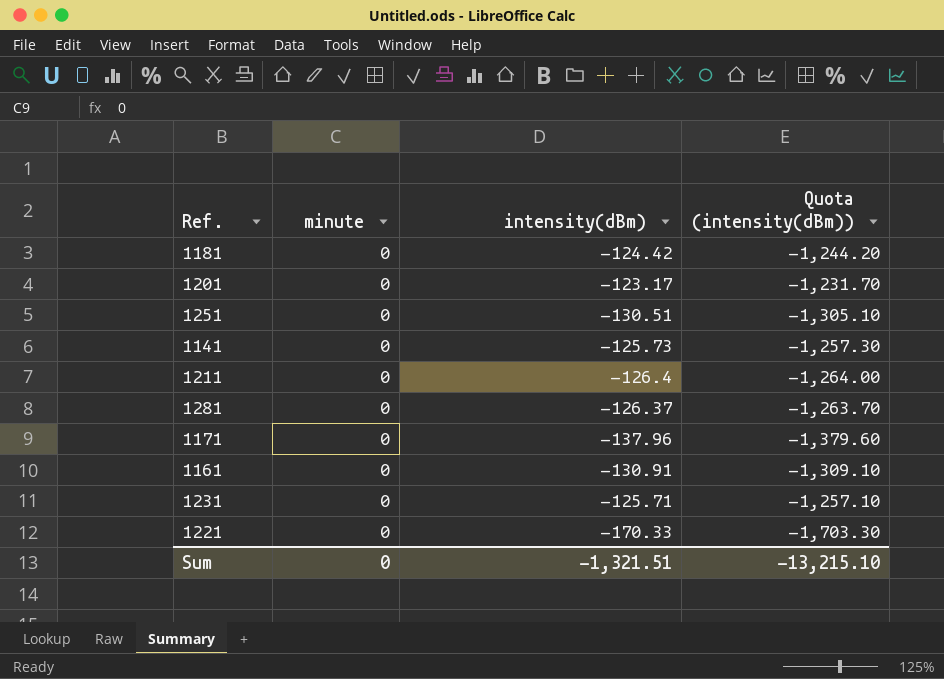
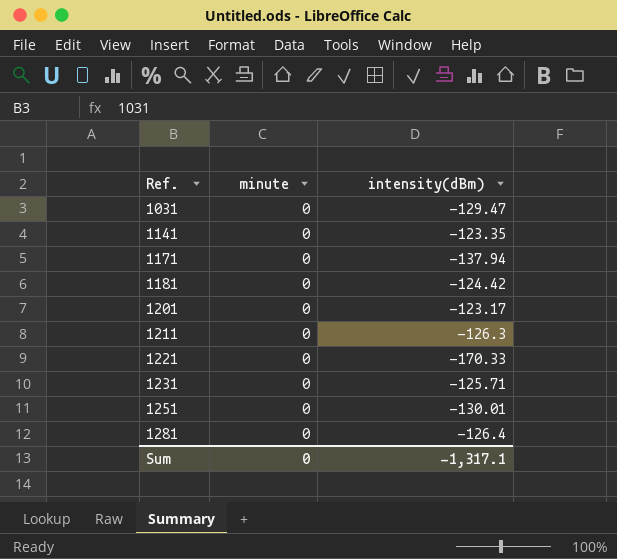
row order: none -> Ref. ascending
column Quota (intensity(dBm)) | formula: [intensity(dBm)] * 10 -> none
row 1161: 0 | -130.91 | -1,309.10 -> none
row 1031: none -> 0 | -129.47
1141 | intensity(dBm): -125.73 -> -123.35
1171 | intensity(dBm): -137.96 -> -137.94
1211 | intensity(dBm): -126.4 -> -126.3
1251 | intensity(dBm): -130.51 -> -130.01
1281 | intensity(dBm): -126.37 -> -126.4
Sum | intensity(dBm): -1,321.51 -> -1,317.1

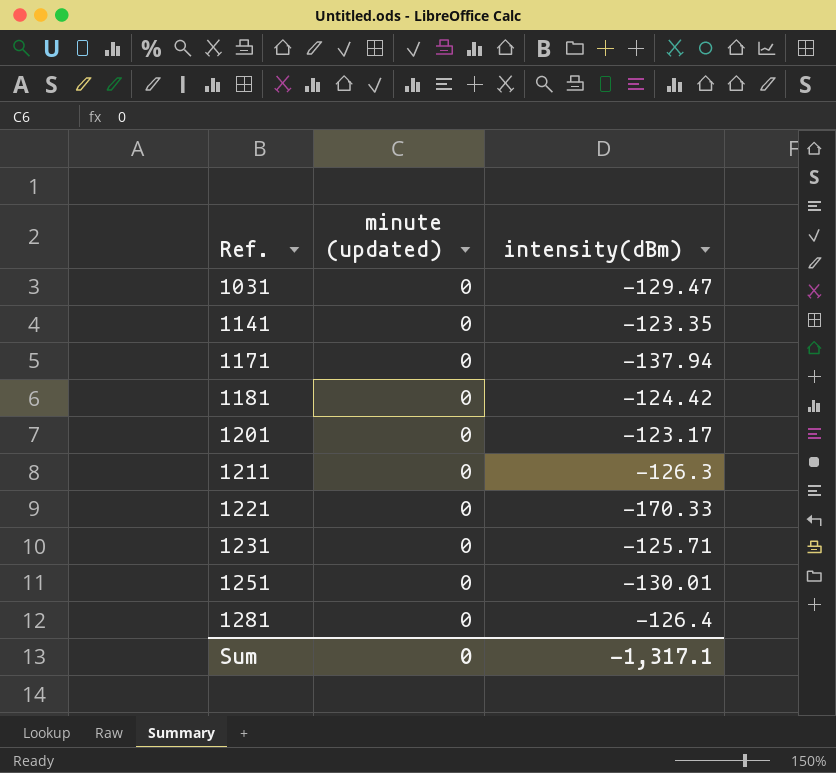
column name: minute -> minute (updated)

